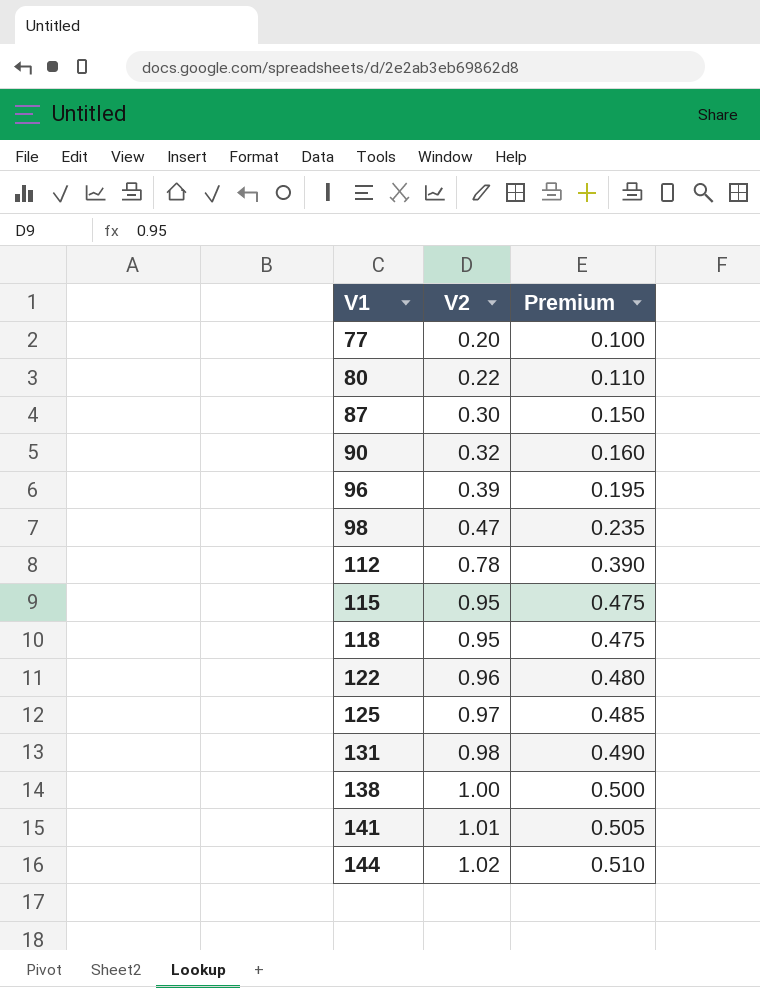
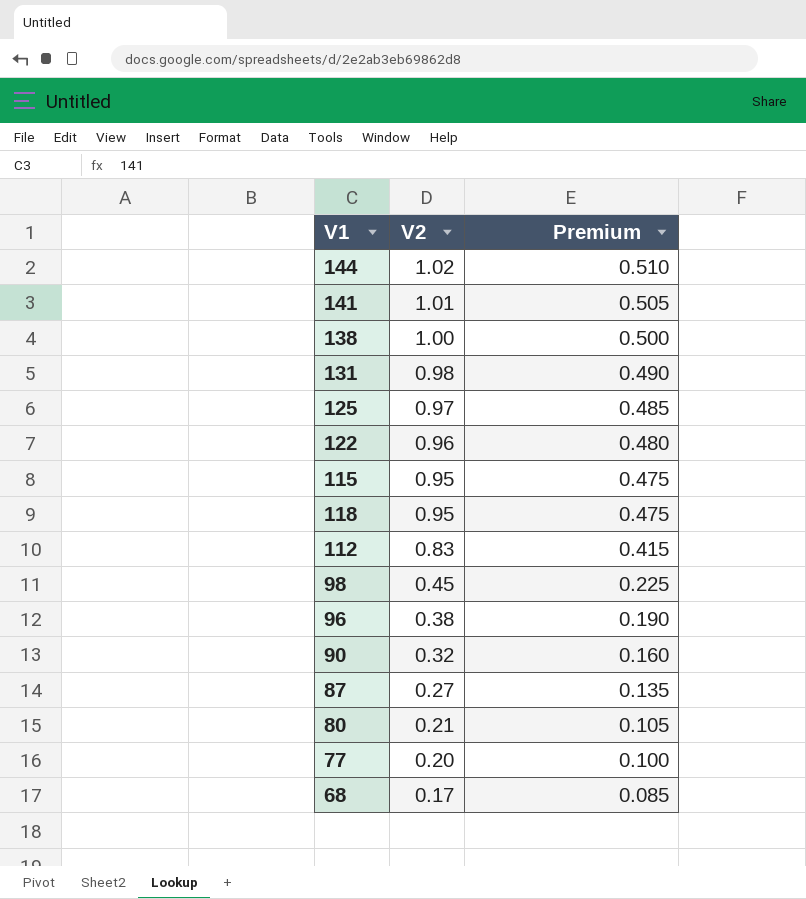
row order: V1 ascending -> V2 descending
112 | V2: 0.78 -> 0.83
112 | Premium: 0.390 -> 0.415
98 | V2: 0.47 -> 0.45
98 | Premium: 0.235 -> 0.225
96 | V2: 0.39 -> 0.38
96 | Premium: 0.195 -> 0.190
87 | V2: 0.30 -> 0.27
87 | Premium: 0.150 -> 0.135
80 | V2: 0.22 -> 0.21
80 | Premium: 0.110 -> 0.105
row 68: none -> 0.17 | 0.085

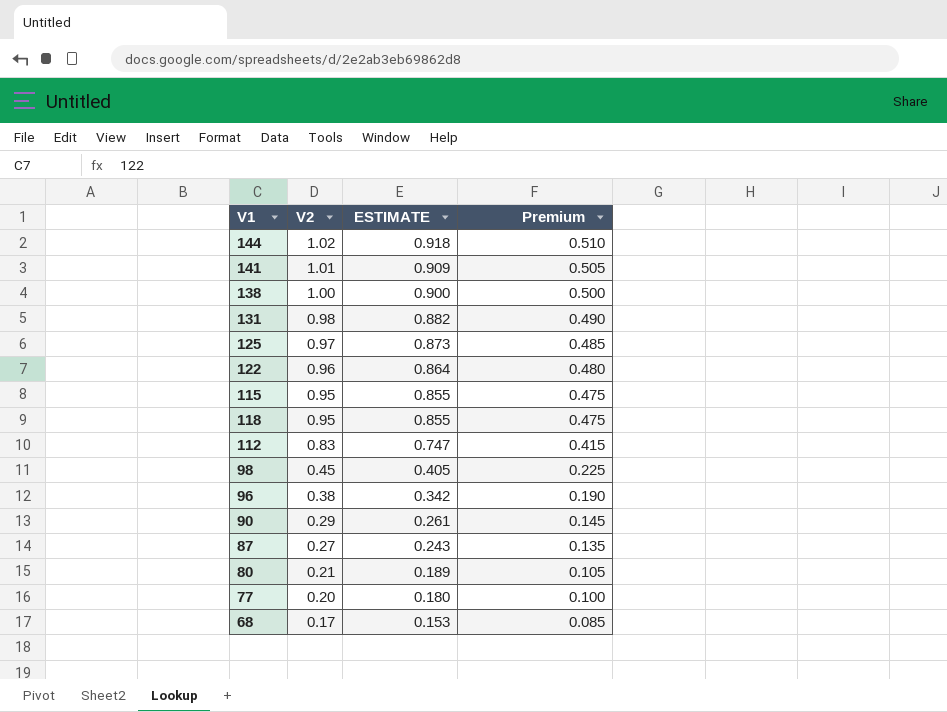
column ESTIMATE | formula: none -> [V2] * 0.9
90 | V2: 0.32 -> 0.29
90 | Premium: 0.160 -> 0.145

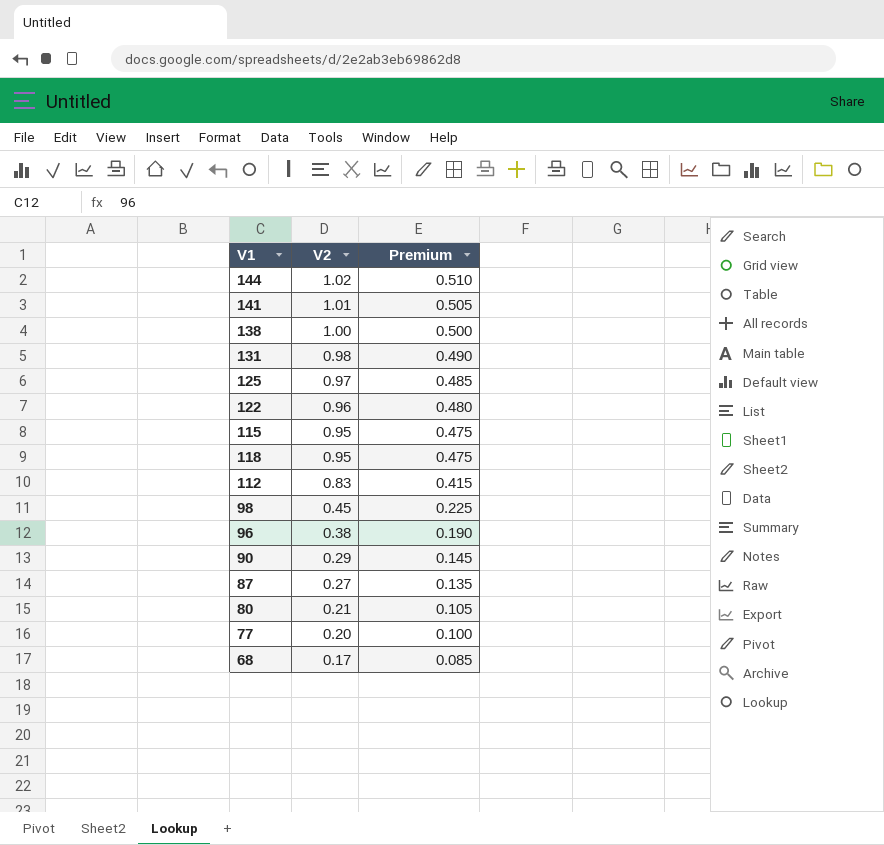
column ESTIMATE | formula: [V2] * 0.9 -> none

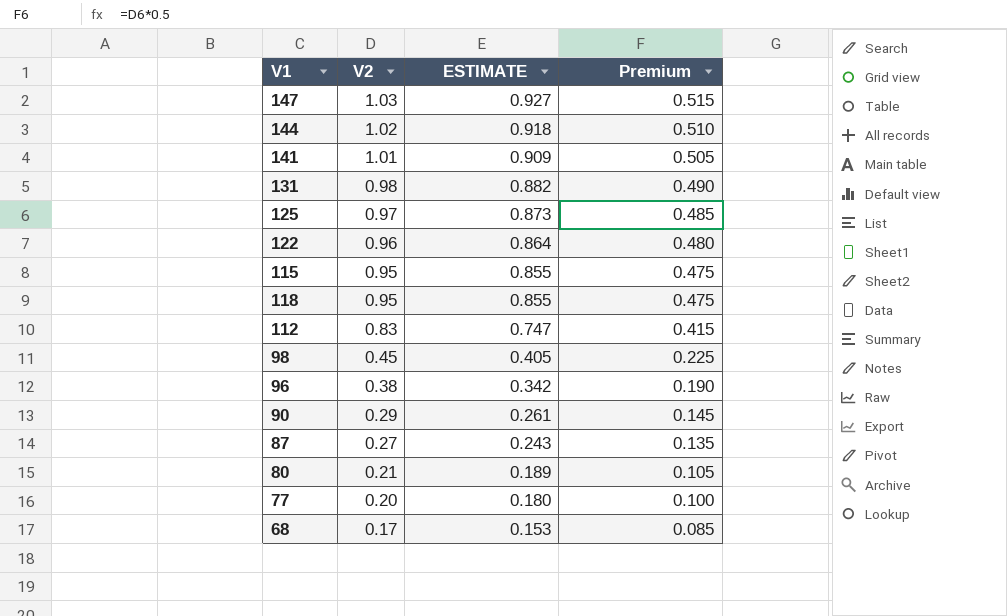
column ESTIMATE | formula: none -> [V2] * 0.9
row 138: 1.00 | 0.500 -> none
row 147: none -> 1.03 | 0.927 | 0.515

